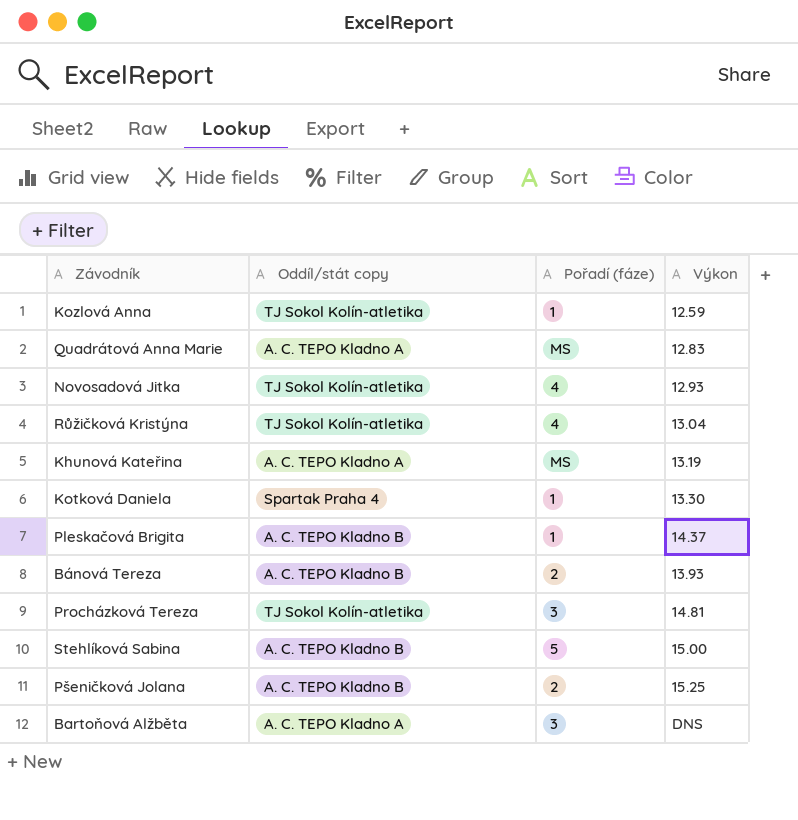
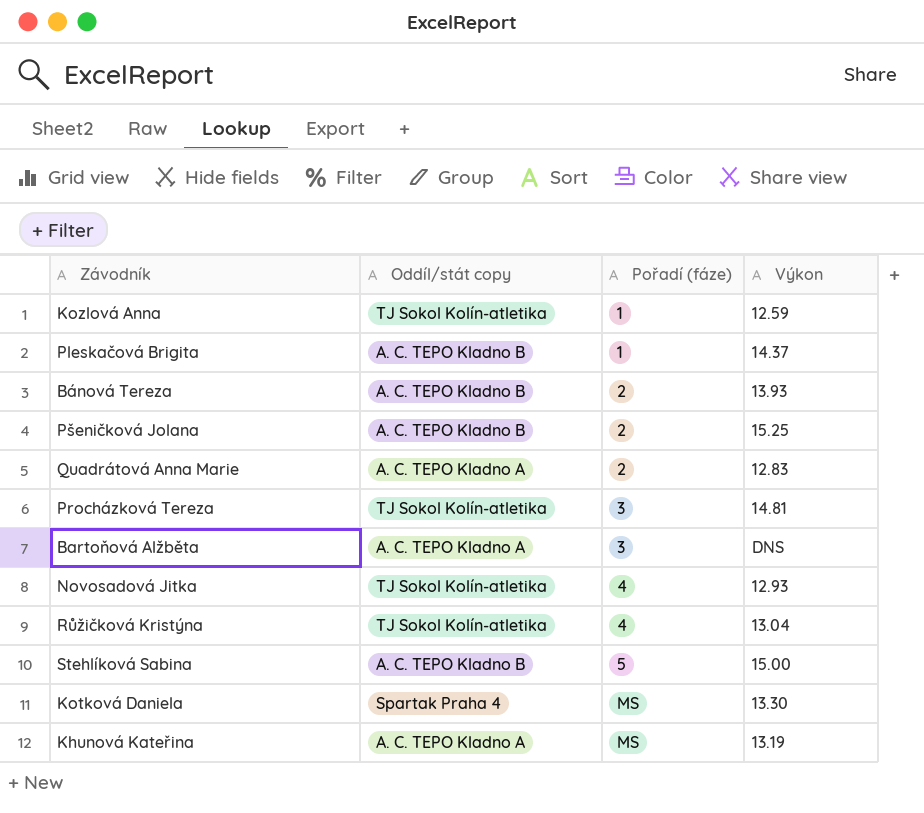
row order: none -> Pořadí (fáze) ascending
Quadrátová Anna Marie | Pořadí (fáze): MS -> 2
Kotková Daniela | Pořadí (fáze): 1 -> MS

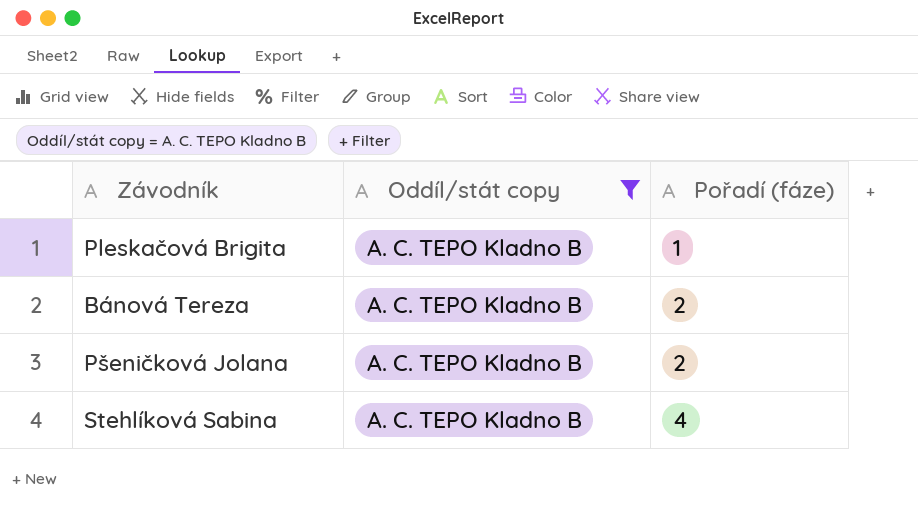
filter: none -> Oddíl/stát copy = A. C. TEPO Kladno B
column Výkon | position: 4 -> none
Stehlíková Sabina | Pořadí (fáze): 5 -> 4

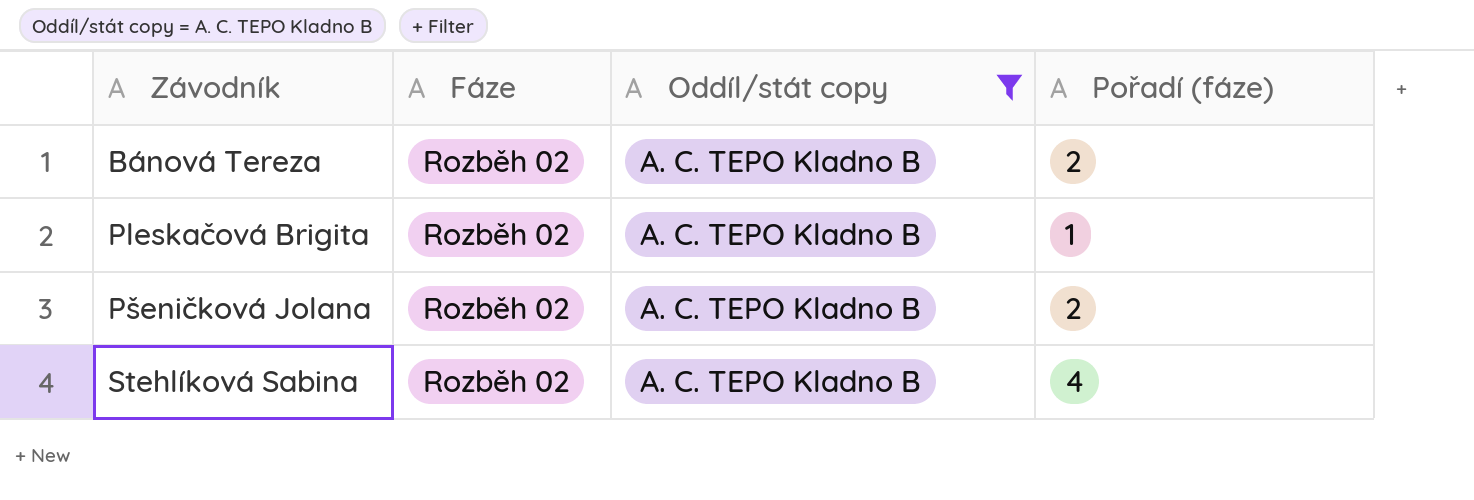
row order: Pořadí (fáze) ascending -> Závodník ascending
column Fáze | position: none -> 2

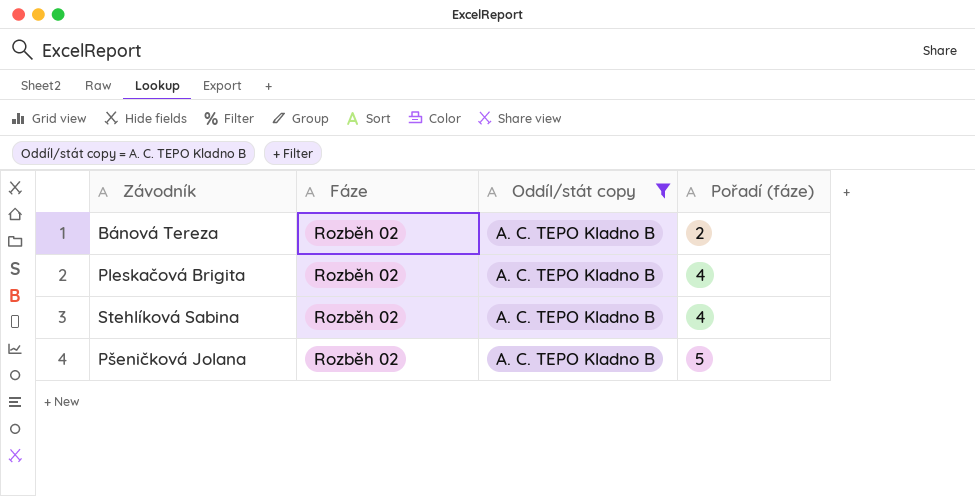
row order: Závodník ascending -> Pořadí (fáze) ascending
Pleskačová Brigita | Pořadí (fáze): 1 -> 4
Pšeničková Jolana | Pořadí (fáze): 2 -> 5

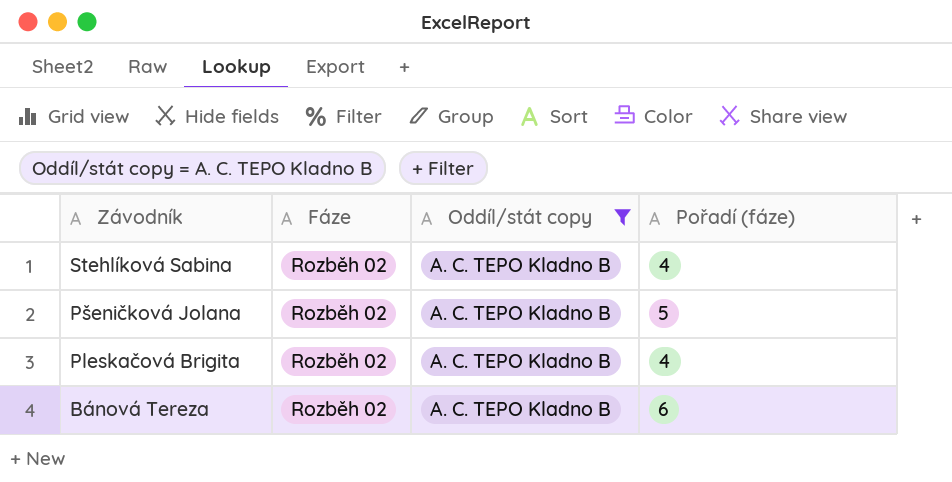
row order: Pořadí (fáze) ascending -> Závodník descending
Bánová Tereza | Pořadí (fáze): 2 -> 6

